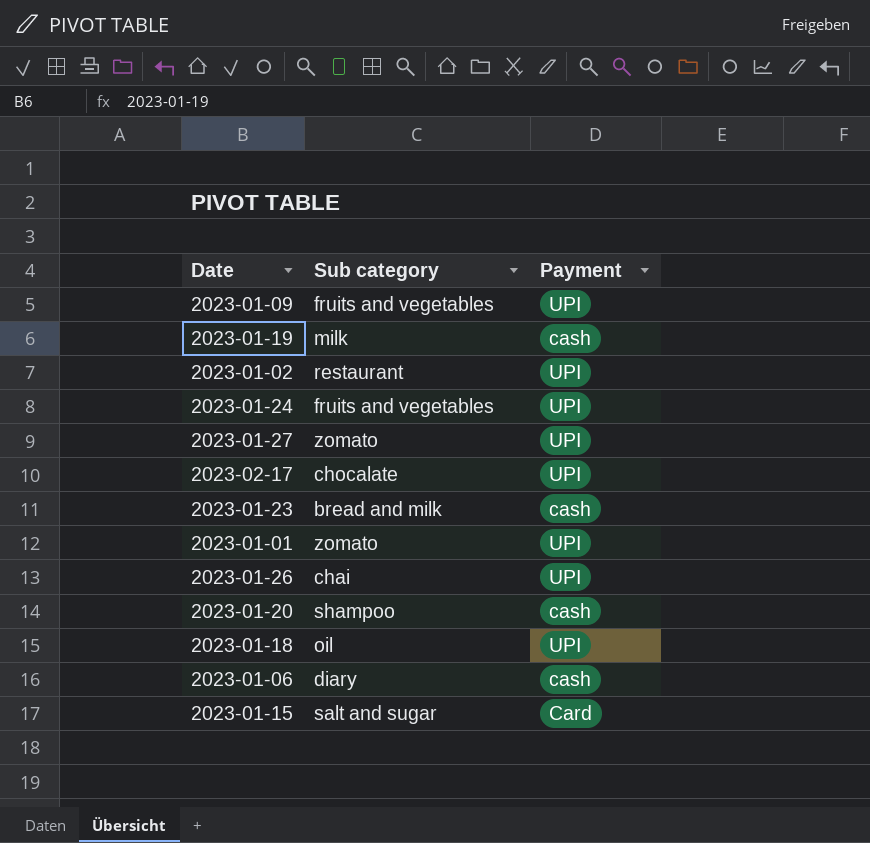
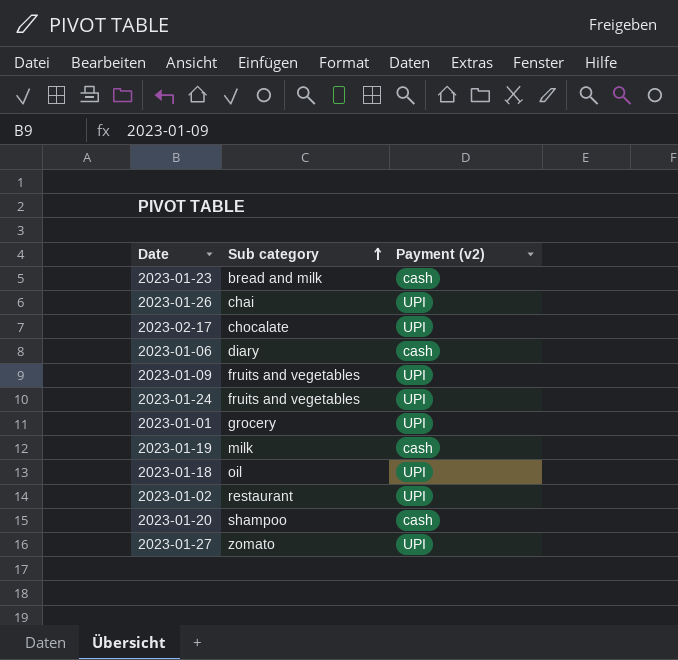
row order: none -> Sub category ascending
column name: Payment -> Payment (v2)
row 2023-01-15: salt and sugar | Card -> none
2023-01-01 | Sub category: zomato -> grocery

